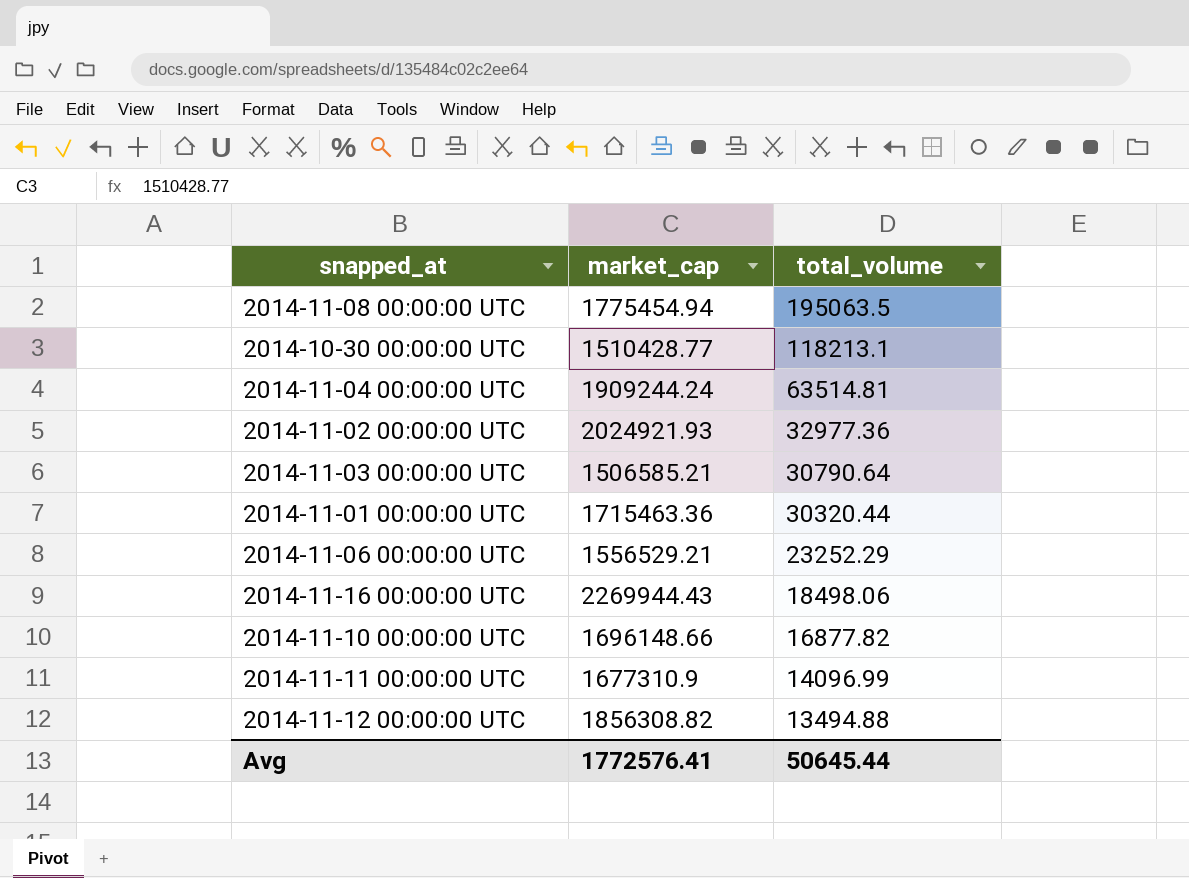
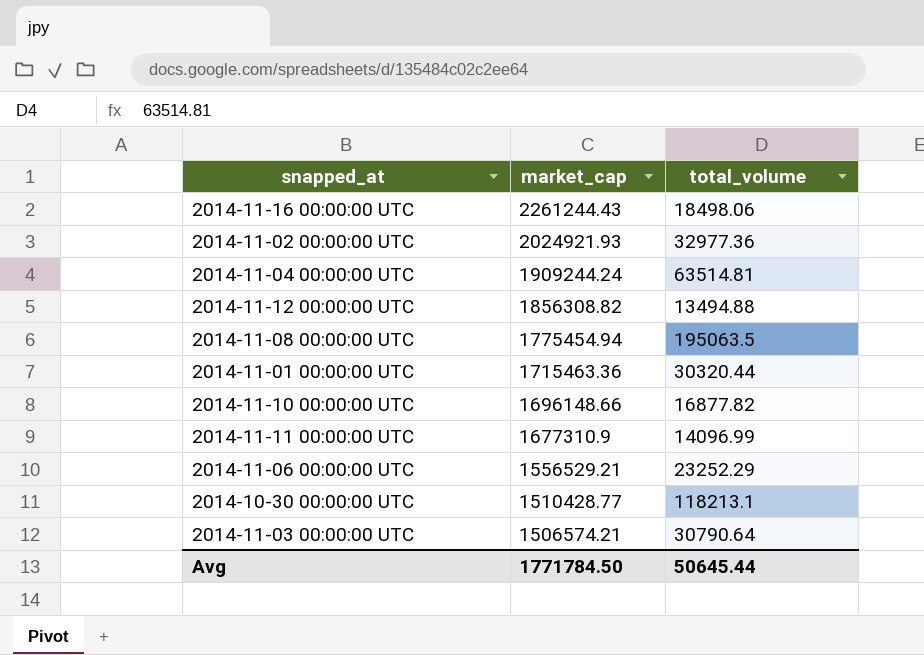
row order: total_volume descending -> market_cap descending
2014-11-16 00:00:00 UTC | market_cap: 2269944.43 -> 2261244.43
2014-11-03 00:00:00 UTC | market_cap: 1506585.21 -> 1506574.21
Avg | market_cap: 1772576.41 -> 1771784.50

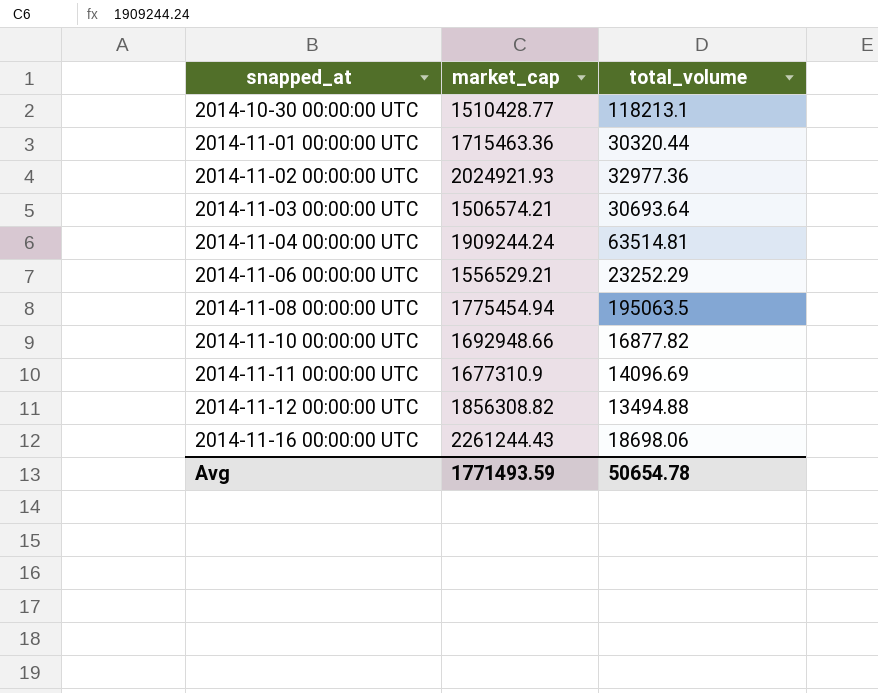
row order: market_cap descending -> snapped_at ascending
2014-11-03 00:00:00 UTC | total_volume: 30790.64 -> 30693.64
2014-11-10 00:00:00 UTC | market_cap: 1696148.66 -> 1692948.66
2014-11-11 00:00:00 UTC | total_volume: 14096.99 -> 14096.69
2014-11-16 00:00:00 UTC | total_volume: 18498.06 -> 18698.06
Avg | market_cap: 1771784.50 -> 1771493.59
Avg | total_volume: 50645.44 -> 50654.78

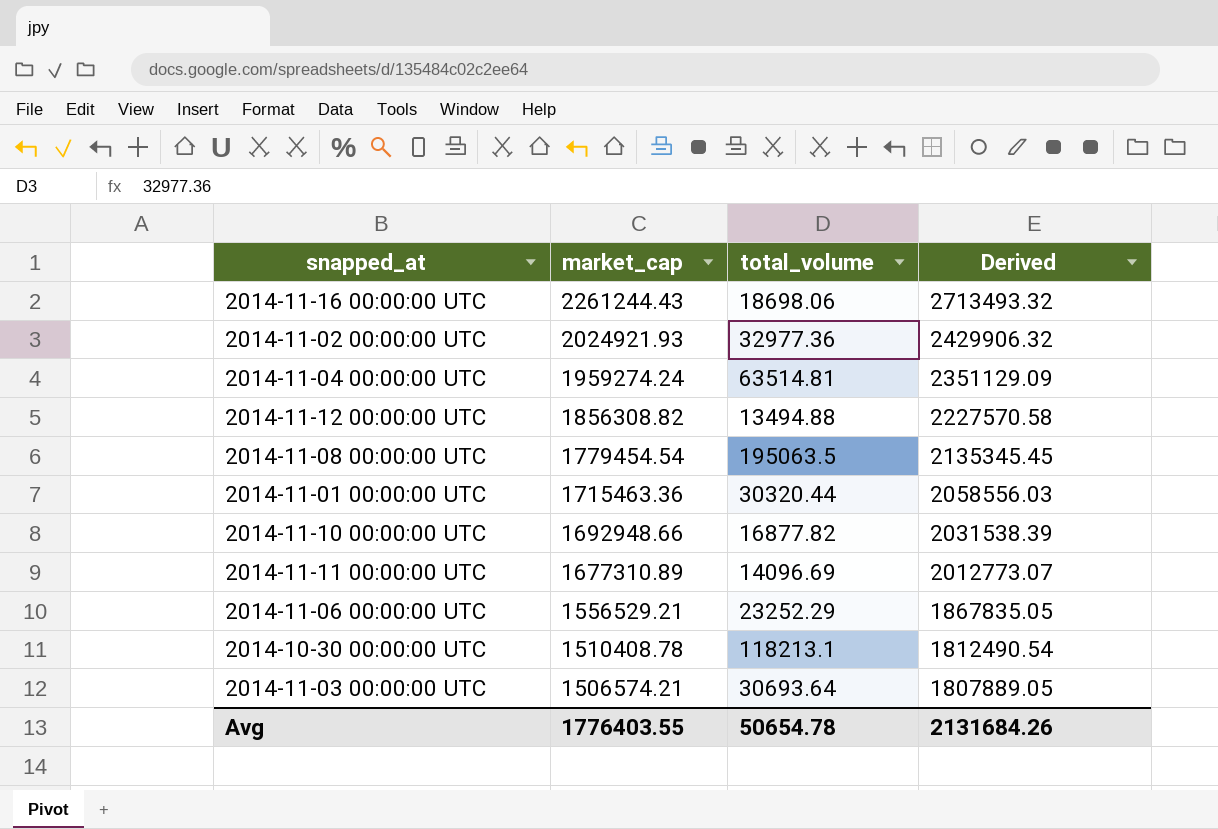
row order: snapped_at ascending -> market_cap descending
column Derived | formula: none -> [market_cap] * 1.2
2014-11-04 00:00:00 UTC | market_cap: 1909244.24 -> 1959274.24
2014-11-08 00:00:00 UTC | market_cap: 1775454.94 -> 1779454.54
2014-11-11 00:00:00 UTC | market_cap: 1677310.9 -> 1677310.89
2014-10-30 00:00:00 UTC | market_cap: 1510428.77 -> 1510408.78
Avg | market_cap: 1771493.59 -> 1776403.55

